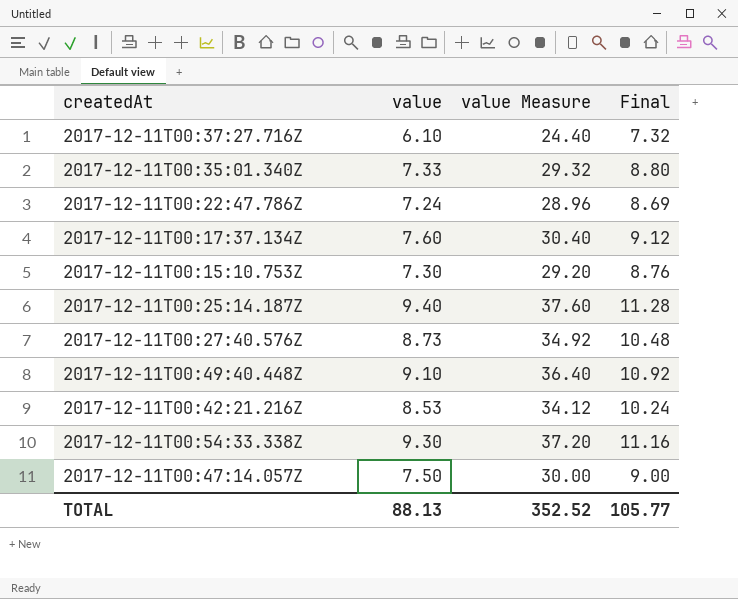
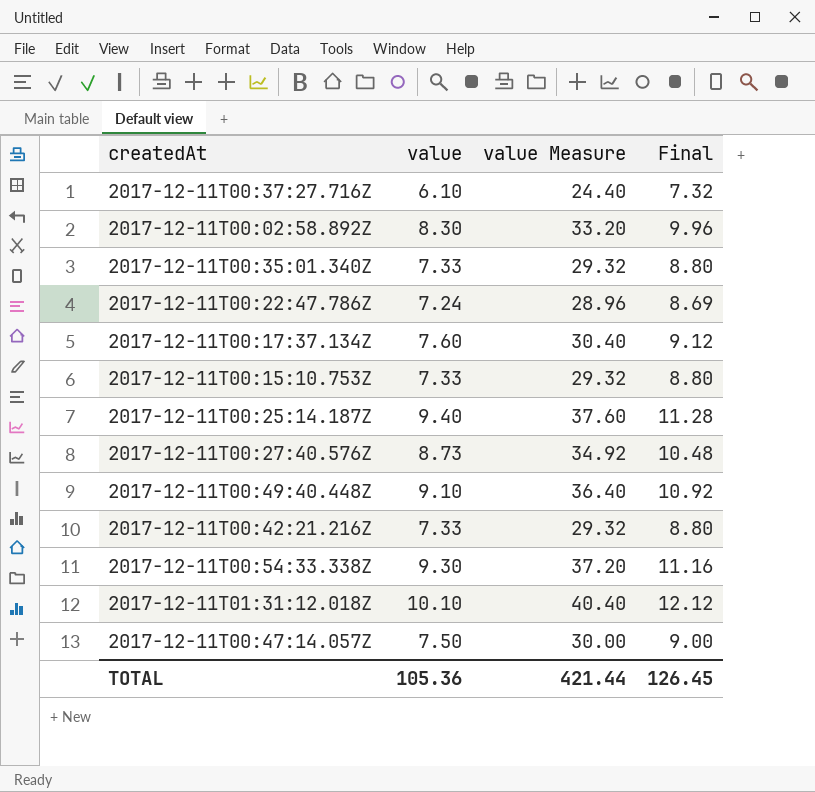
row 2017-12-11T00:02:58.892Z: none -> 8.30 | 33.20 | 9.96
2017-12-11T00:15:10.753Z | value: 7.30 -> 7.33
2017-12-11T00:15:10.753Z | value Measure: 29.20 -> 29.32
2017-12-11T00:15:10.753Z | Final: 8.76 -> 8.80
2017-12-11T00:42:21.216Z | value: 8.53 -> 7.33
2017-12-11T00:42:21.216Z | value Measure: 34.12 -> 29.32
2017-12-11T00:42:21.216Z | Final: 10.24 -> 8.80
row 2017-12-11T01:31:12.018Z: none -> 10.10 | 40.40 | 12.12
TOTAL | value: 88.13 -> 105.36
TOTAL | value Measure: 352.52 -> 421.44
TOTAL | Final: 105.77 -> 126.45

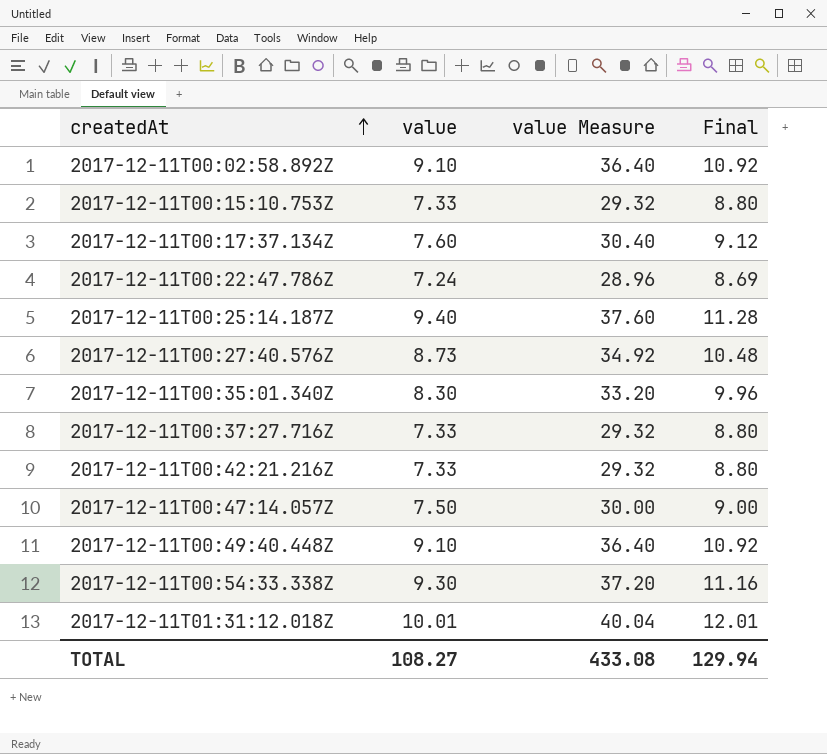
row order: none -> createdAt ascending
2017-12-11T00:02:58.892Z | value: 8.30 -> 9.10
2017-12-11T00:02:58.892Z | value Measure: 33.20 -> 36.40
2017-12-11T00:02:58.892Z | Final: 9.96 -> 10.92
2017-12-11T00:35:01.340Z | value: 7.33 -> 8.30
2017-12-11T00:35:01.340Z | value Measure: 29.32 -> 33.20
2017-12-11T00:35:01.340Z | Final: 8.80 -> 9.96
2017-12-11T00:37:27.716Z | value: 6.10 -> 7.33
2017-12-11T00:37:27.716Z | value Measure: 24.40 -> 29.32
2017-12-11T00:37:27.716Z | Final: 7.32 -> 8.80
2017-12-11T01:31:12.018Z | value: 10.10 -> 10.01
2017-12-11T01:31:12.018Z | value Measure: 40.40 -> 40.04
2017-12-11T01:31:12.018Z | Final: 12.12 -> 12.01
TOTAL | value: 105.36 -> 108.27
TOTAL | value Measure: 421.44 -> 433.08
TOTAL | Final: 126.45 -> 129.94

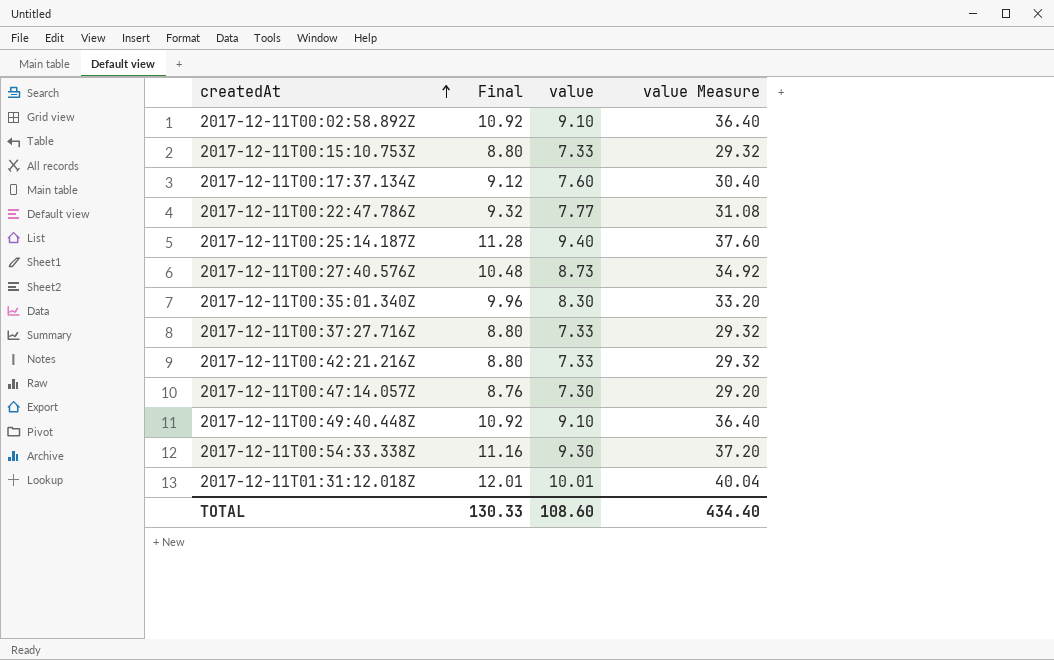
column Final | position: 4 -> 2
2017-12-11T00:22:47.786Z | Final: 8.69 -> 9.32
2017-12-11T00:22:47.786Z | value: 7.24 -> 7.77
2017-12-11T00:22:47.786Z | value Measure: 28.96 -> 31.08
2017-12-11T00:47:14.057Z | Final: 9.00 -> 8.76
2017-12-11T00:47:14.057Z | value: 7.50 -> 7.30
2017-12-11T00:47:14.057Z | value Measure: 30.00 -> 29.20
TOTAL | Final: 129.94 -> 130.33
TOTAL | value: 108.27 -> 108.60
TOTAL | value Measure: 433.08 -> 434.40

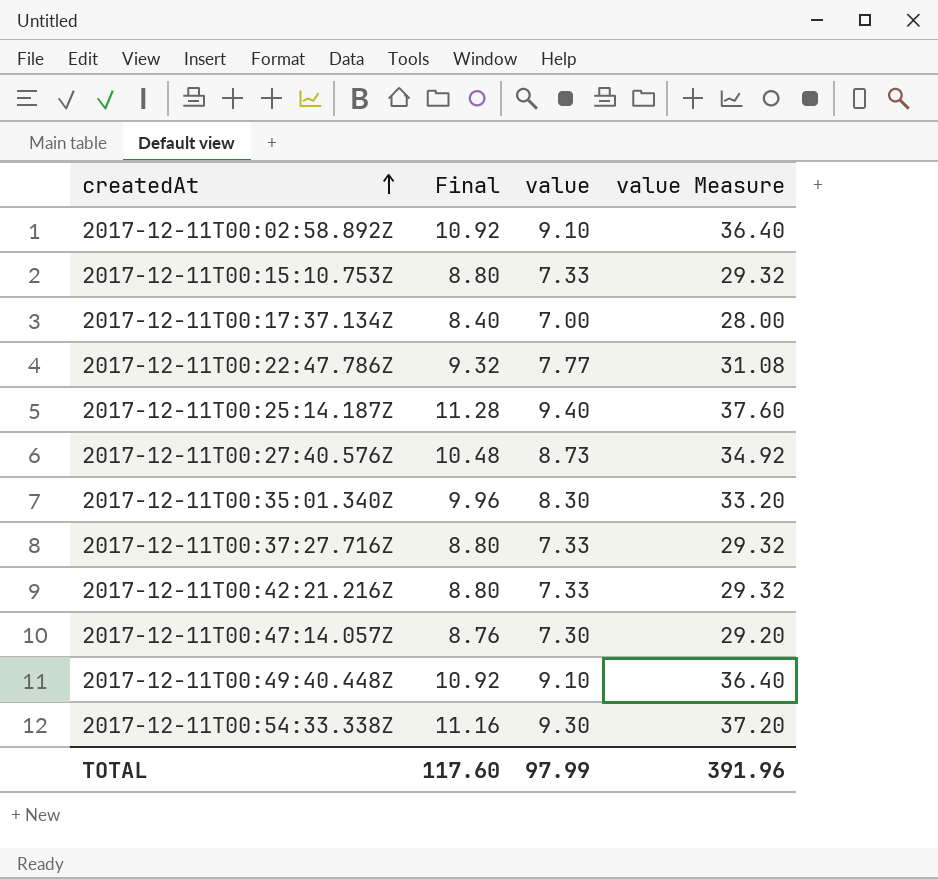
row 2017-12-11T01:31:12.018Z: 12.01 | 10.01 | 40.04 -> none
2017-12-11T00:17:37.134Z | Final: 9.12 -> 8.40
2017-12-11T00:17:37.134Z | value: 7.60 -> 7.00
2017-12-11T00:17:37.134Z | value Measure: 30.40 -> 28.00
TOTAL | Final: 130.33 -> 117.60
TOTAL | value: 108.60 -> 97.99
TOTAL | value Measure: 434.40 -> 391.96

